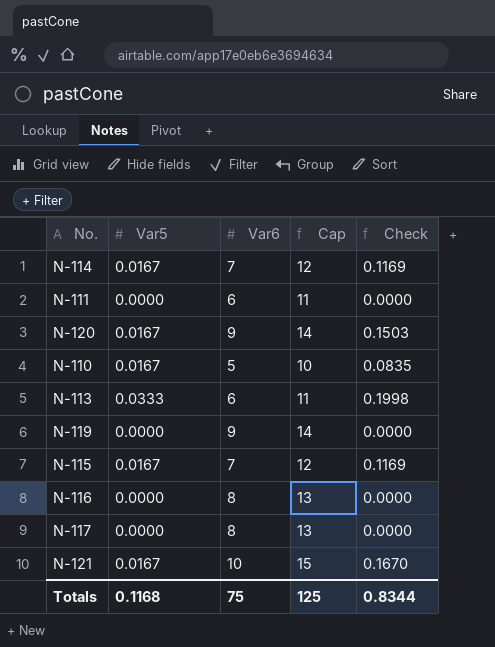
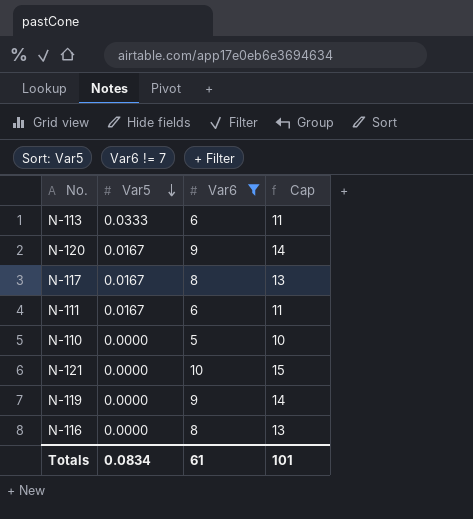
filter: none -> Var6 != 7
row order: none -> Var5 descending
column Check | formula: [Var5] * [Var6] -> none
N-117 | Var5: 0.0000 -> 0.0167
N-111 | Var5: 0.0000 -> 0.0167
N-110 | Var5: 0.0167 -> 0.0000
N-121 | Var5: 0.0167 -> 0.0000
Totals | Var5: 0.1168 -> 0.0834
Totals | Var6: 75 -> 61
Totals | Cap: 125 -> 101

